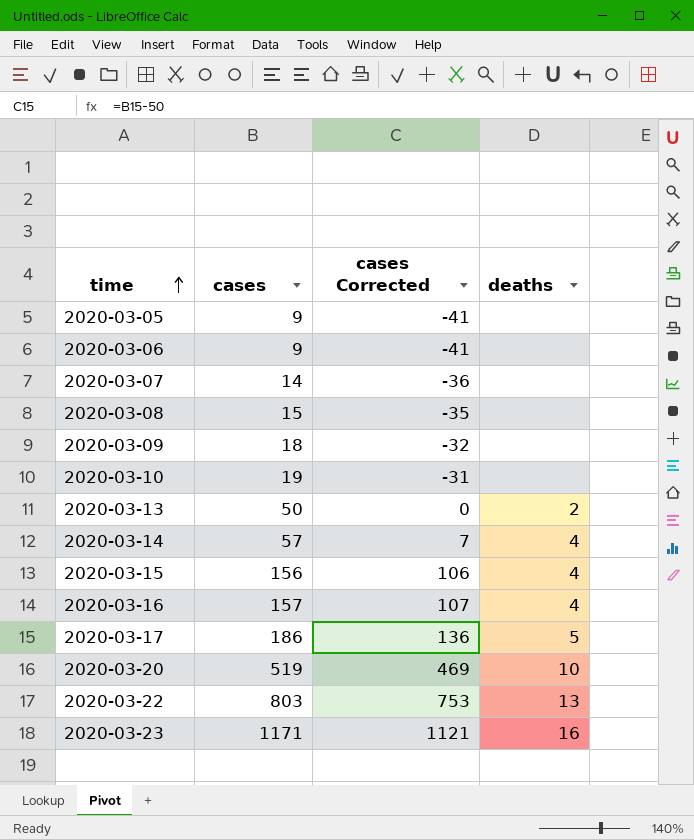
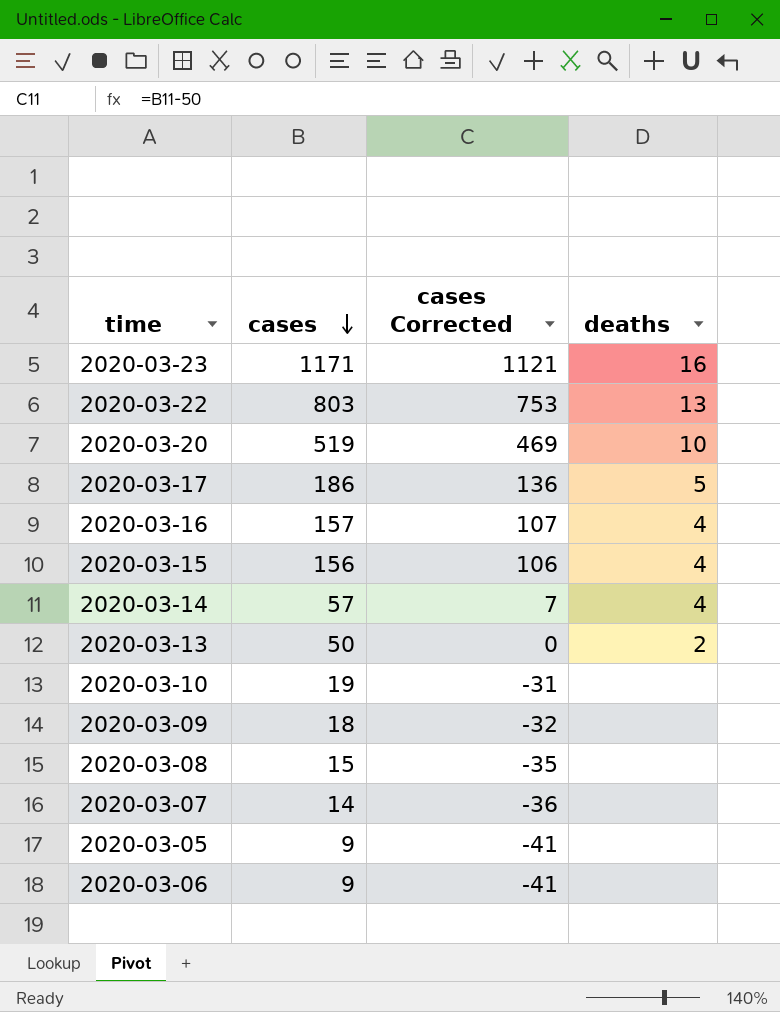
row order: time ascending -> cases descending

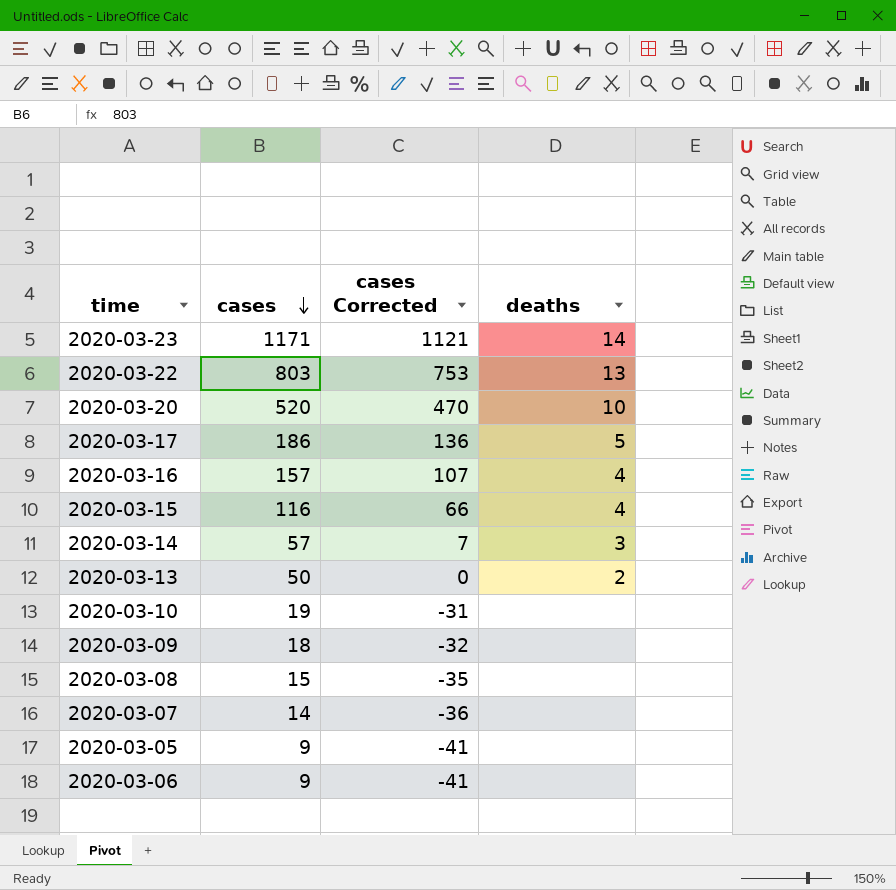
2020-03-23 | deaths: 16 -> 14
2020-03-20 | cases: 519 -> 520
2020-03-20 | cases Corrected: 469 -> 470
2020-03-15 | cases: 156 -> 116
2020-03-15 | cases Corrected: 106 -> 66
2020-03-14 | deaths: 4 -> 3

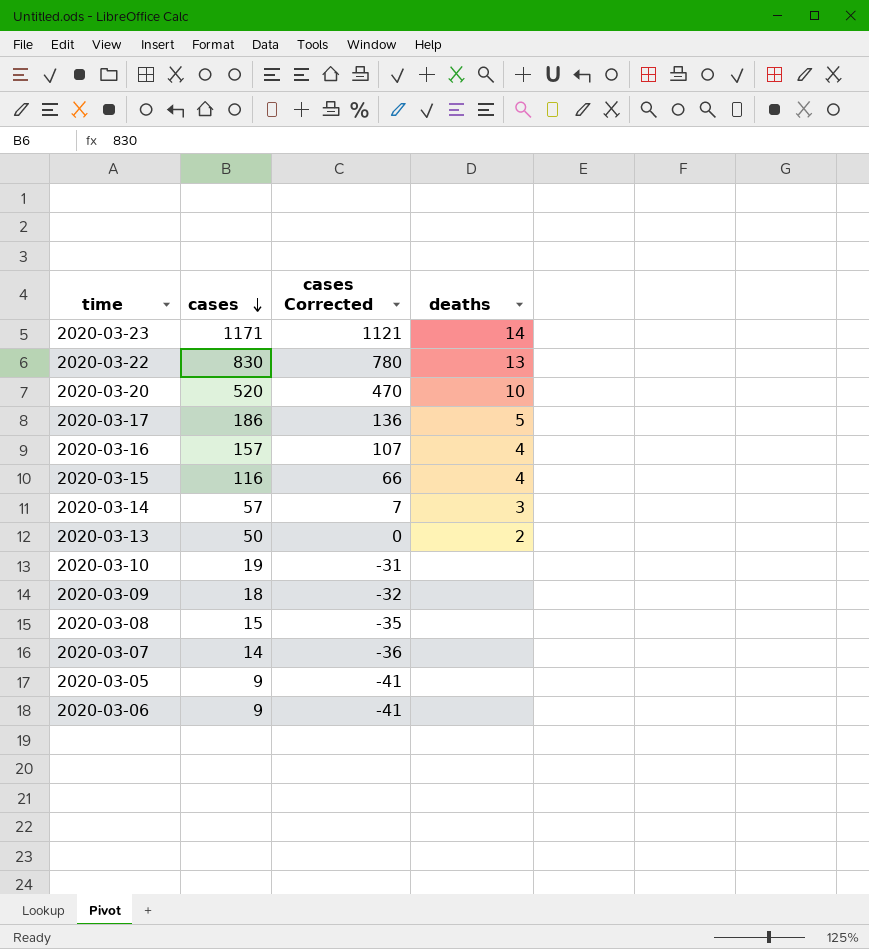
2020-03-22 | cases: 803 -> 830
2020-03-22 | cases Corrected: 753 -> 780

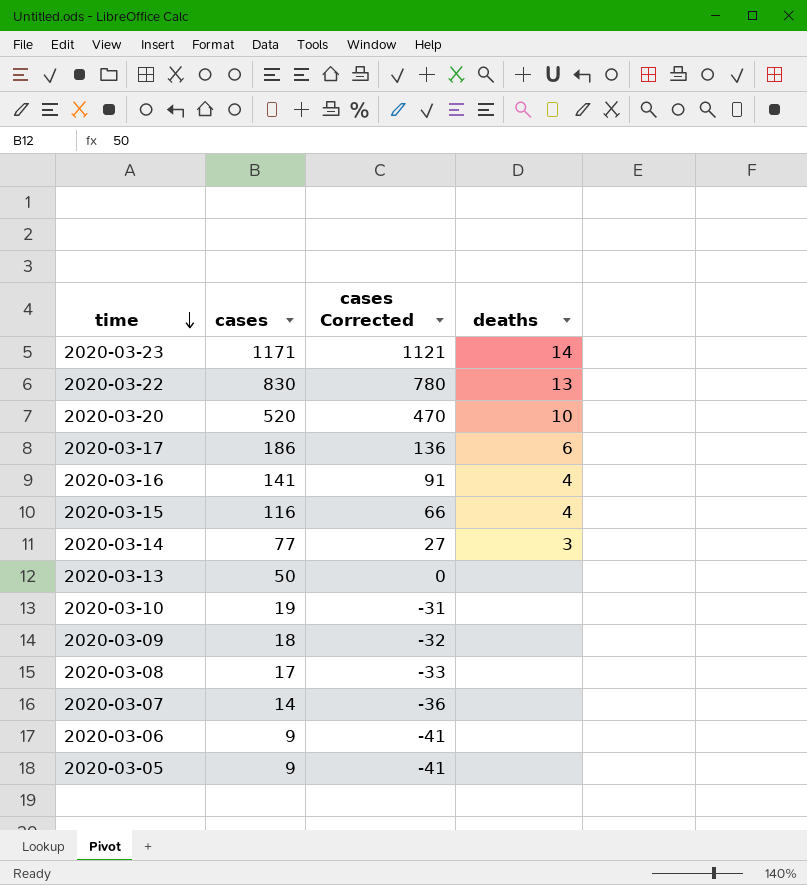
row order: cases descending -> time descending
2020-03-17 | deaths: 5 -> 6
2020-03-16 | cases: 157 -> 141
2020-03-16 | cases Corrected: 107 -> 91
2020-03-14 | cases: 57 -> 77
2020-03-14 | cases Corrected: 7 -> 27
2020-03-13 | deaths: 2 -> none
2020-03-08 | cases: 15 -> 17
2020-03-08 | cases Corrected: -35 -> -33

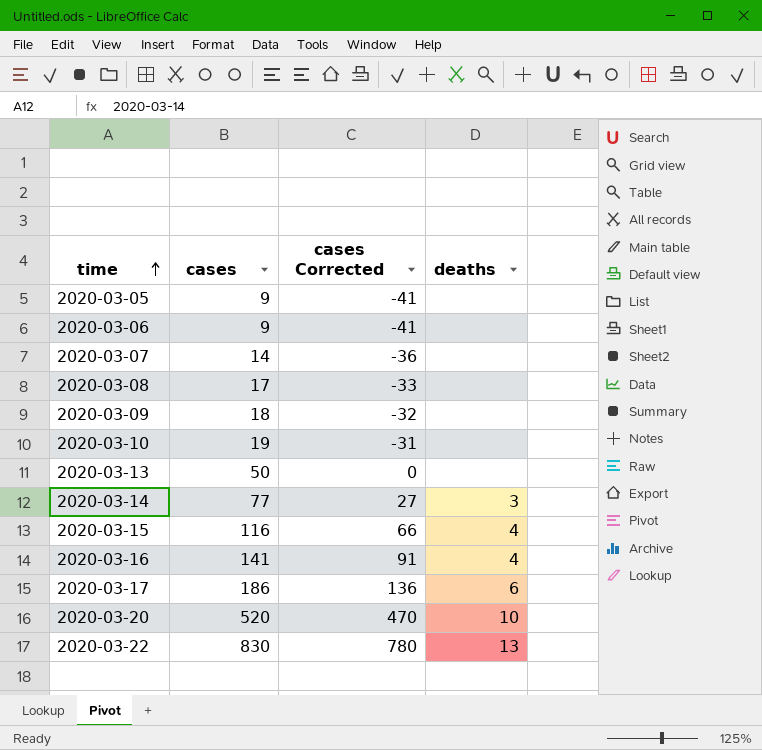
row order: time descending -> time ascending
row 2020-03-23: 1171 | 1121 | 14 -> none

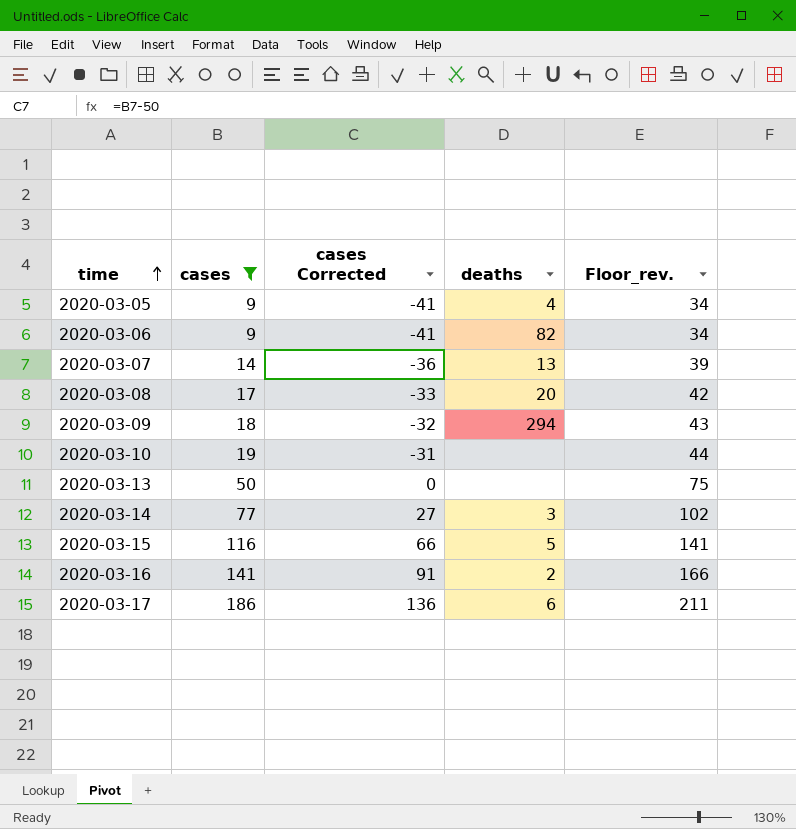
filter: none -> cases <= 186
column Floor_rev. | formula: none -> [cases] + 25
2020-03-05 | deaths: none -> 4
2020-03-06 | deaths: none -> 82
2020-03-07 | deaths: none -> 13
2020-03-08 | deaths: none -> 20
2020-03-09 | deaths: none -> 294
2020-03-15 | deaths: 4 -> 5
2020-03-16 | deaths: 4 -> 2

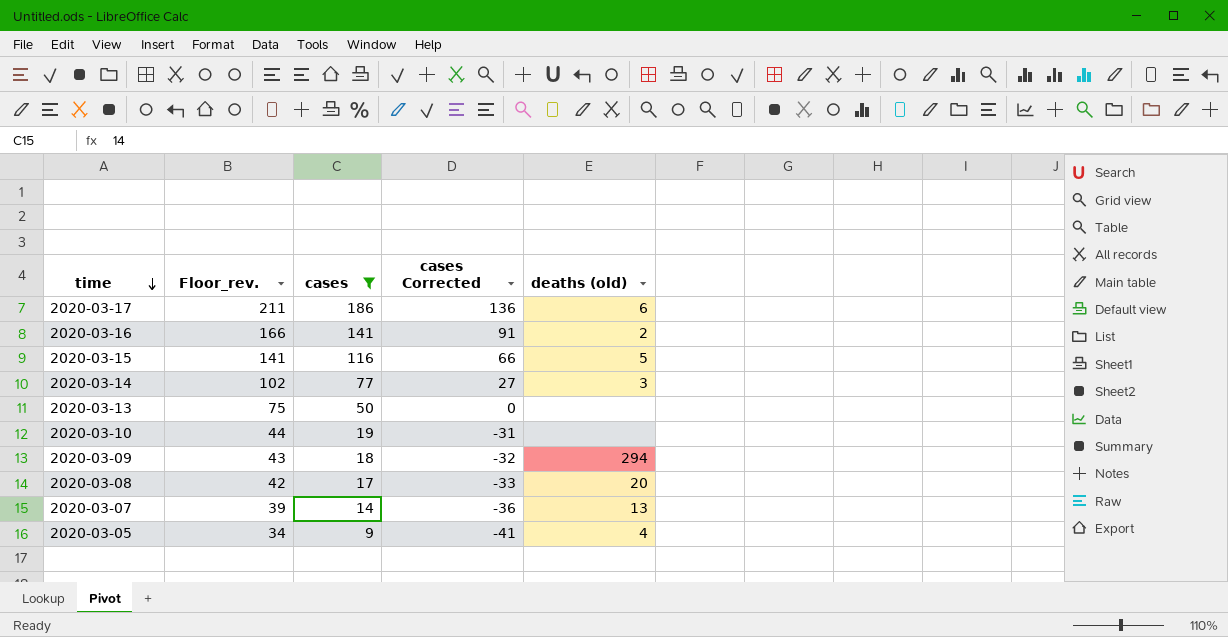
row order: time ascending -> time descending
column Floor_rev. | position: 5 -> 2
column name: deaths -> deaths (old)
row 2020-03-06: 9 | -41 | 82 | 34 -> none

